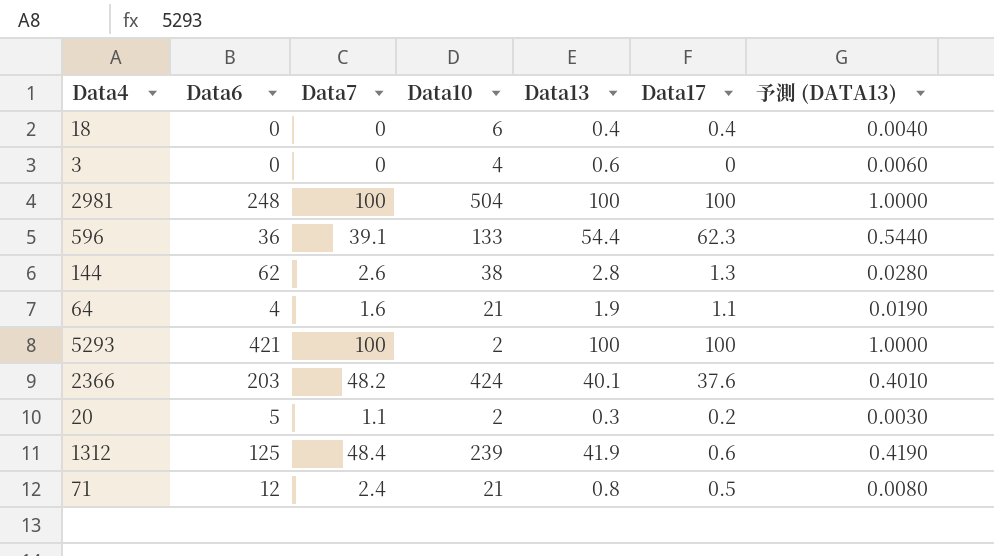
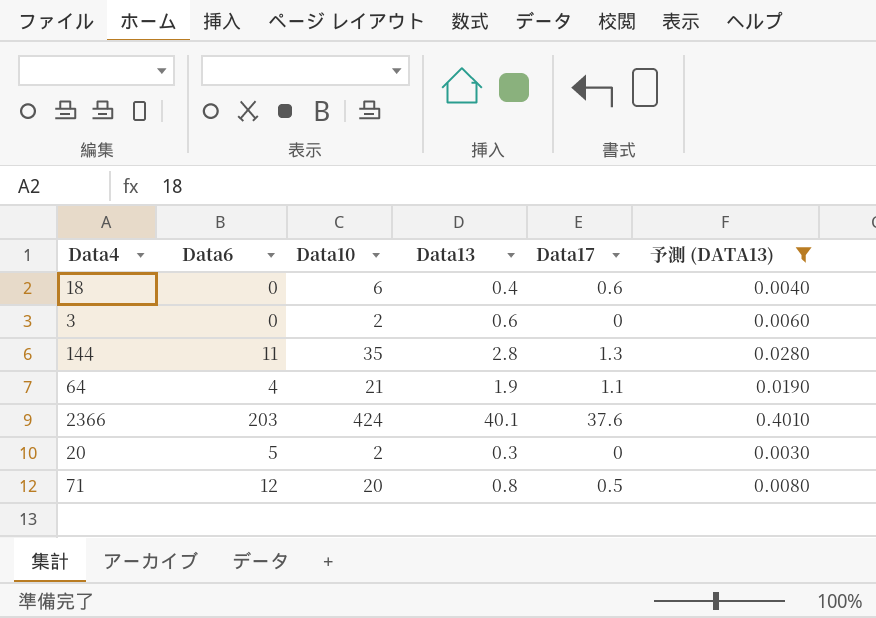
filter: none -> 予測 (DATA13) <= 0.4010
column Data7 | position: 3 -> none
18 | Data17: 0.4 -> 0.6
3 | Data10: 4 -> 2
144 | Data6: 62 -> 11
144 | Data10: 38 -> 35
20 | Data17: 0.2 -> 0
71 | Data10: 21 -> 20

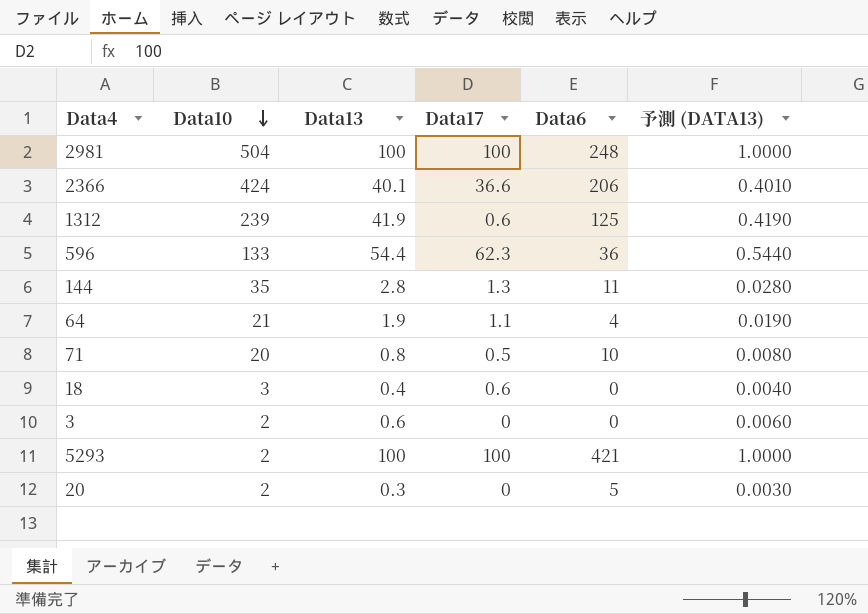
filter: 予測 (DATA13) <= 0.4010 -> none
row order: none -> Data10 descending
column Data6 | position: 2 -> 5
2366 | Data17: 37.6 -> 36.6
2366 | Data6: 203 -> 206
71 | Data6: 12 -> 10
18 | Data10: 6 -> 3

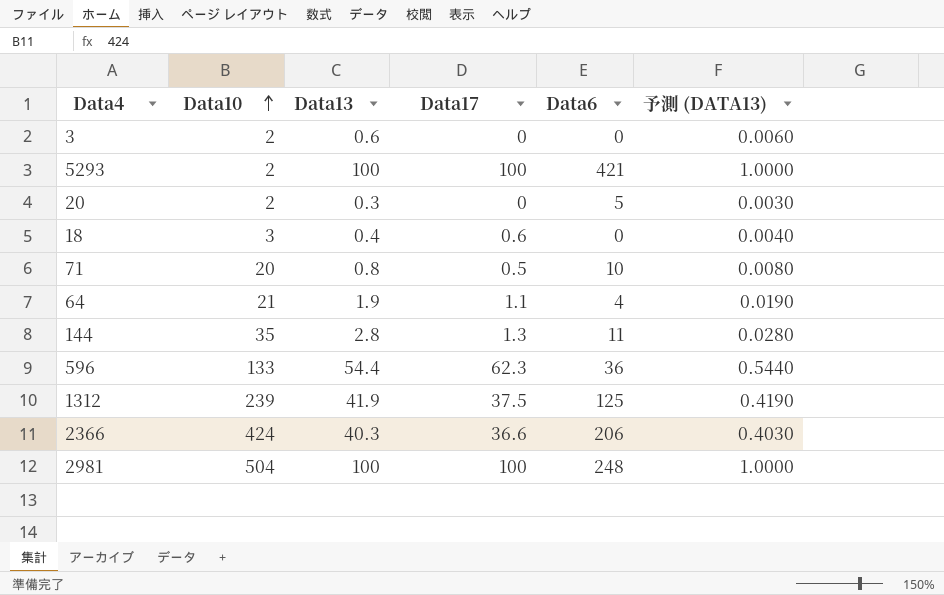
row order: Data10 descending -> Data10 ascending
1312 | Data17: 0.6 -> 37.5
2366 | Data13: 40.1 -> 40.3
2366 | 予測 (DATA13): 0.4010 -> 0.4030

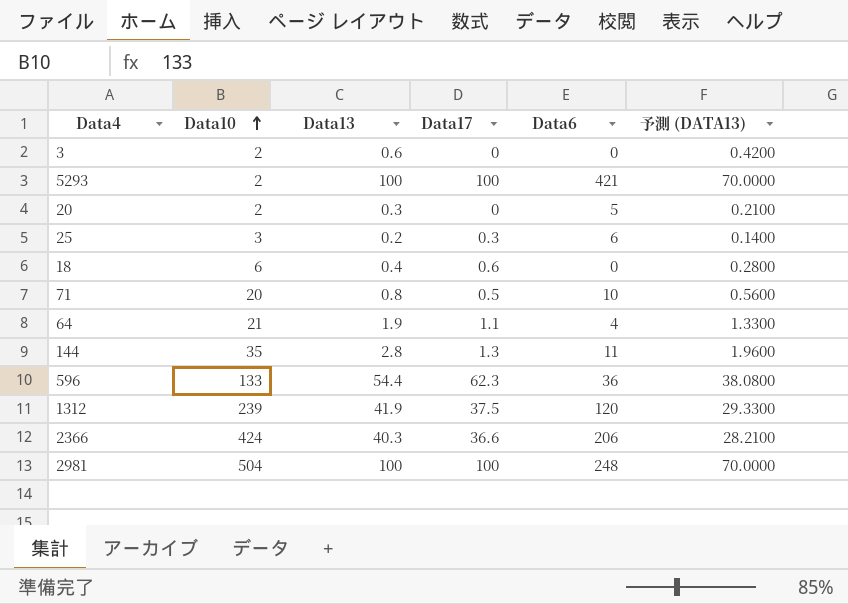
column 予測 (DATA13) | formula: [Data13] * 0.01 -> [Data13] * 0.7
row 25: none -> 3 | 0.2 | 0.3 | 6 | 0.1400
18 | Data10: 3 -> 6
1312 | Data6: 125 -> 120

